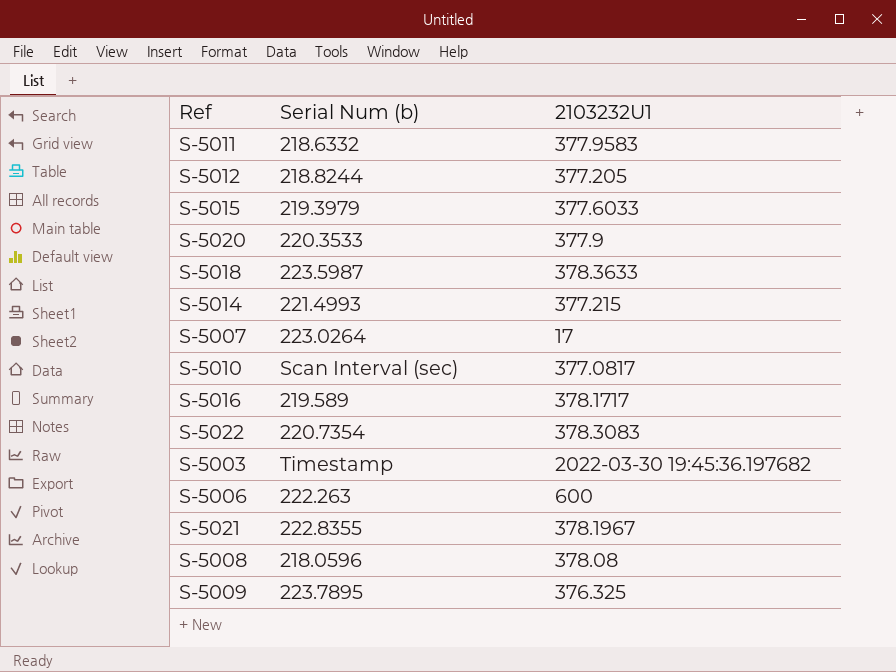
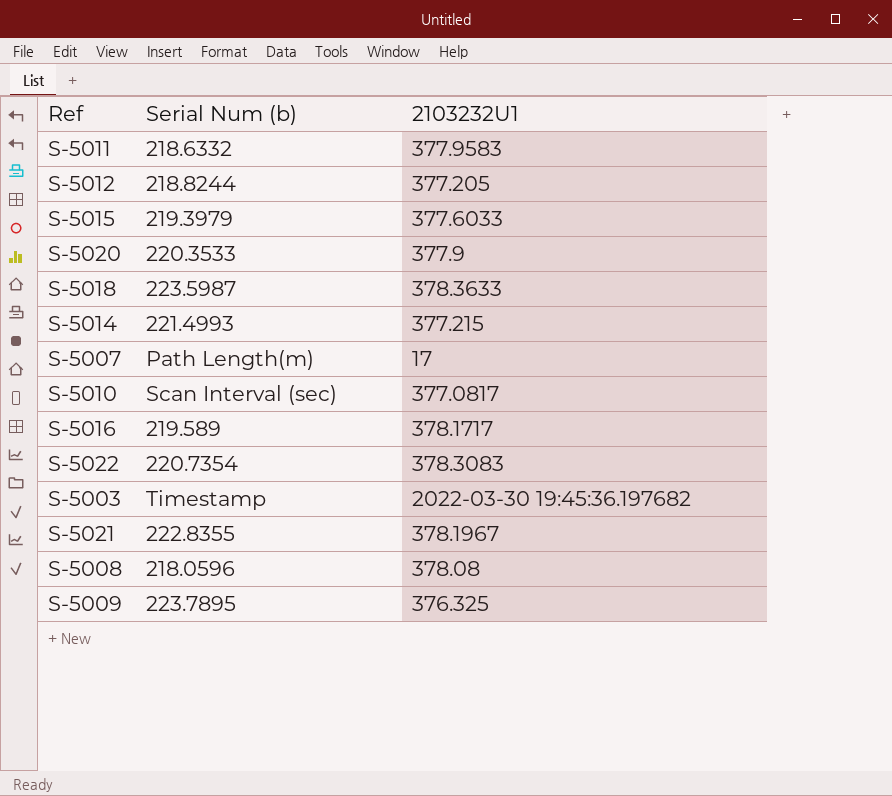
row S-5006: 222.263 | 600 -> none
S-5007 | Serial Num (b): 223.0264 -> Path Length(m)

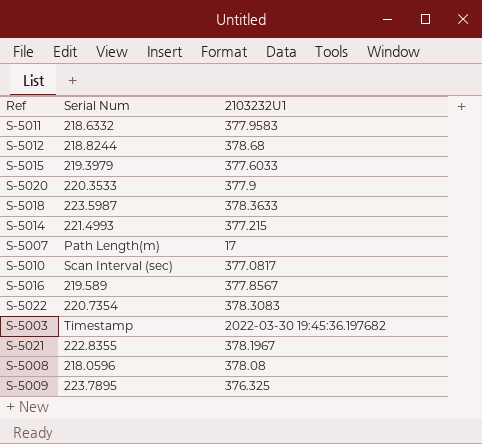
column name: Serial Num (b) -> Serial Num
S-5012 | 2103232U1: 377.205 -> 378.68
S-5016 | 2103232U1: 378.1717 -> 377.8567

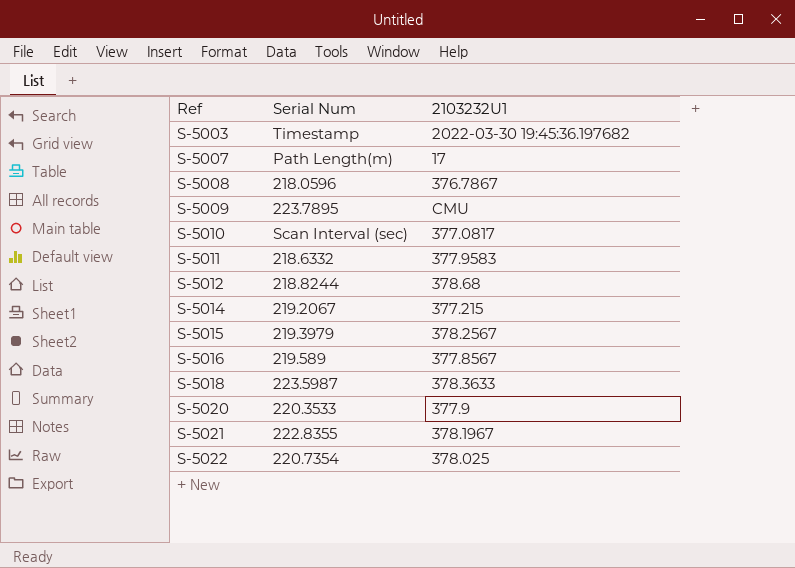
row order: none -> Ref ascending
S-5008 | 2103232U1: 378.08 -> 376.7867
S-5009 | 2103232U1: 376.325 -> CMU
S-5014 | Serial Num: 221.4993 -> 219.2067
S-5015 | 2103232U1: 377.6033 -> 378.2567
S-5022 | 2103232U1: 378.3083 -> 378.025

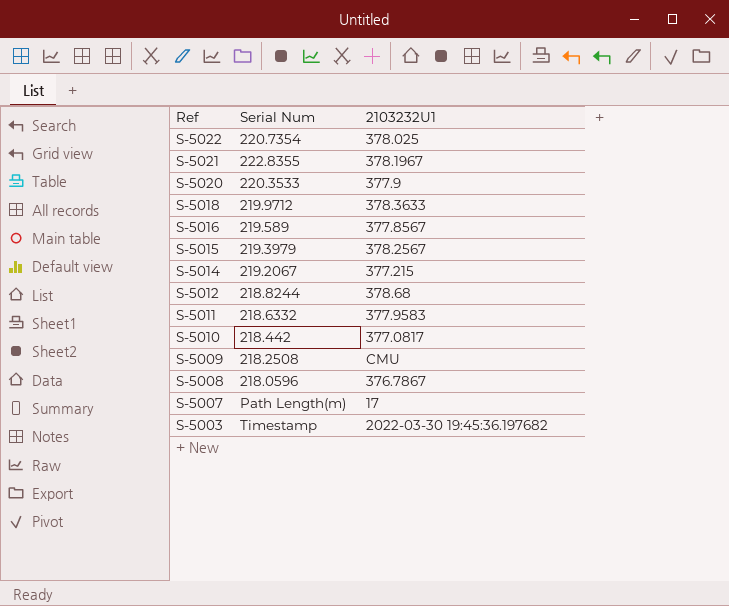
row order: Ref ascending -> Ref descending
S-5018 | Serial Num: 223.5987 -> 219.9712
S-5010 | Serial Num: Scan Interval (sec) -> 218.442
S-5009 | Serial Num: 223.7895 -> 218.2508

